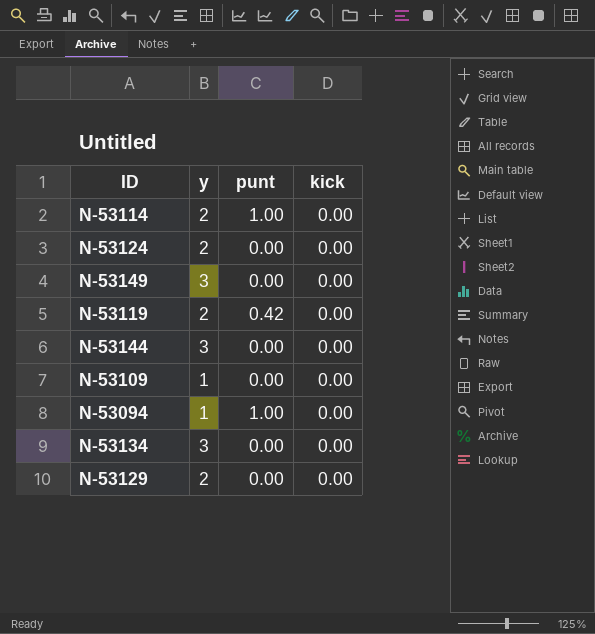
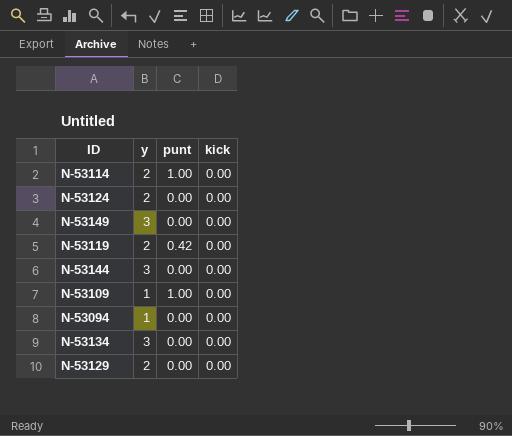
N-53109 | punt: 0.00 -> 1.00
N-53094 | punt: 1.00 -> 0.00

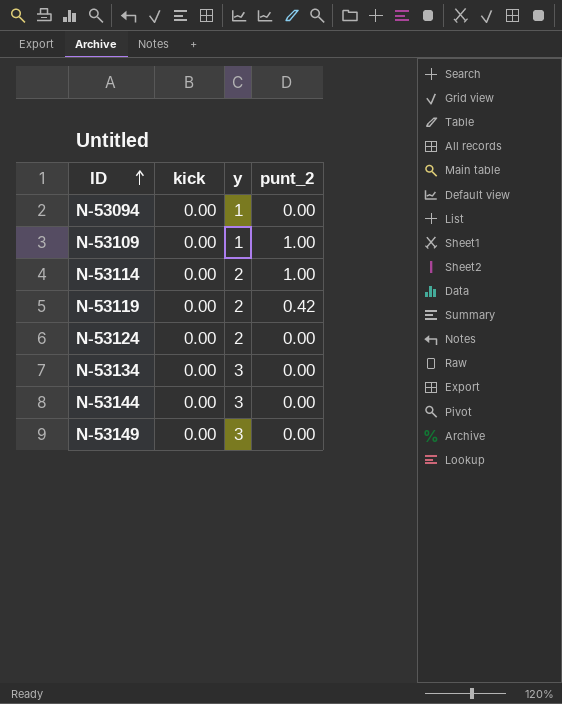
row order: none -> ID ascending
column kick | position: 4 -> 2
column name: punt -> punt_2
row N-53129: 2 | 0.00 | 0.00 -> none

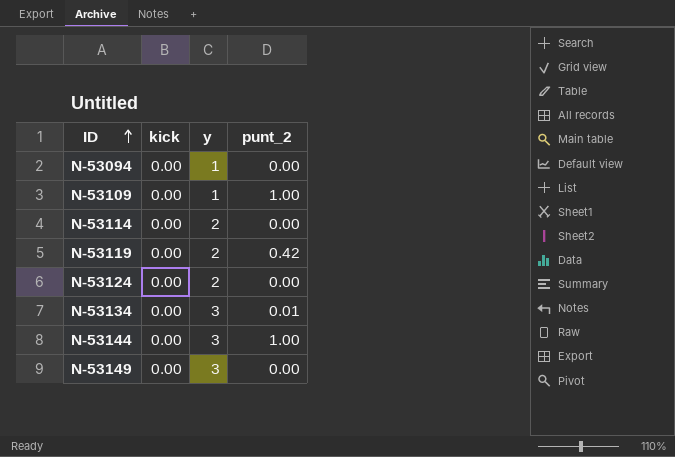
N-53114 | punt_2: 1.00 -> 0.00
N-53134 | punt_2: 0.00 -> 0.01
N-53144 | punt_2: 0.00 -> 1.00

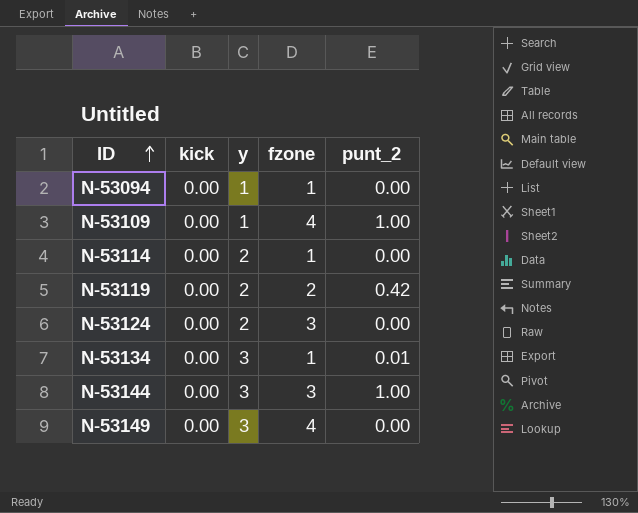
column fzone | position: none -> 4

